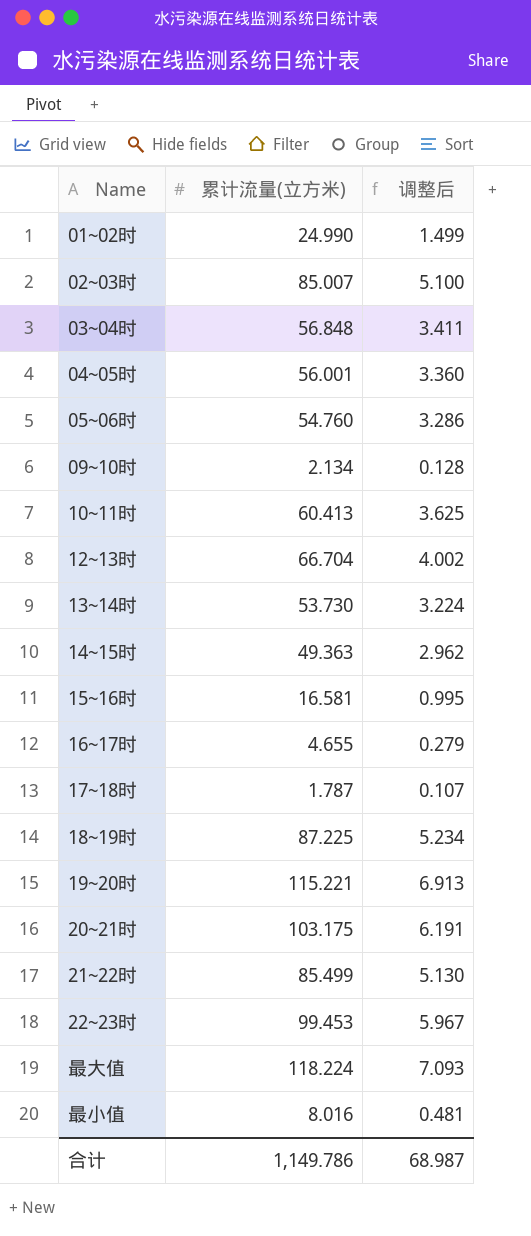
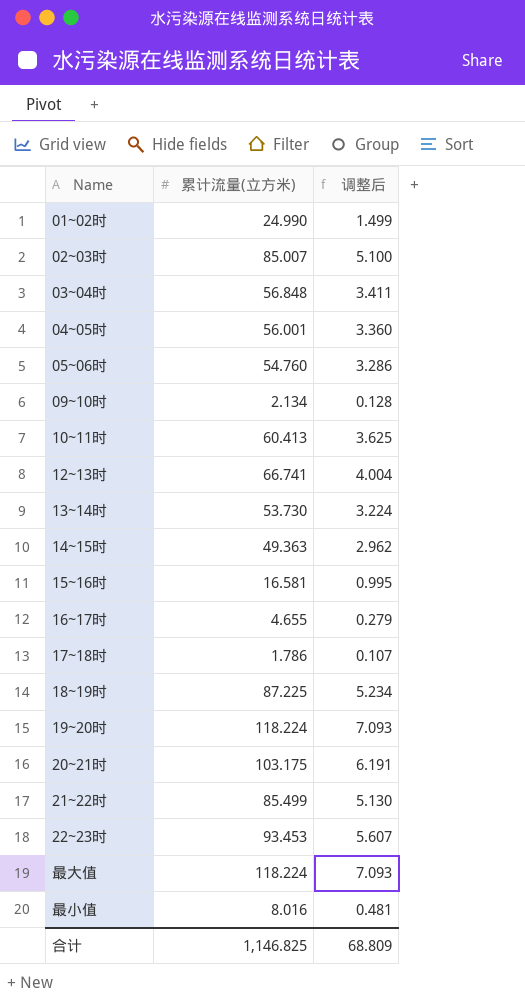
12~13时 | 累计流量(立方米): 66.704 -> 66.741
12~13时 | 调整后: 4.002 -> 4.004
17~18时 | 累计流量(立方米): 1.787 -> 1.786
19~20时 | 累计流量(立方米): 115.221 -> 118.224
19~20时 | 调整后: 6.913 -> 7.093
22~23时 | 累计流量(立方米): 99.453 -> 93.453
22~23时 | 调整后: 5.967 -> 5.607
合计 | 累计流量(立方米): 1,149.786 -> 1,146.825
合计 | 调整后: 68.987 -> 68.809

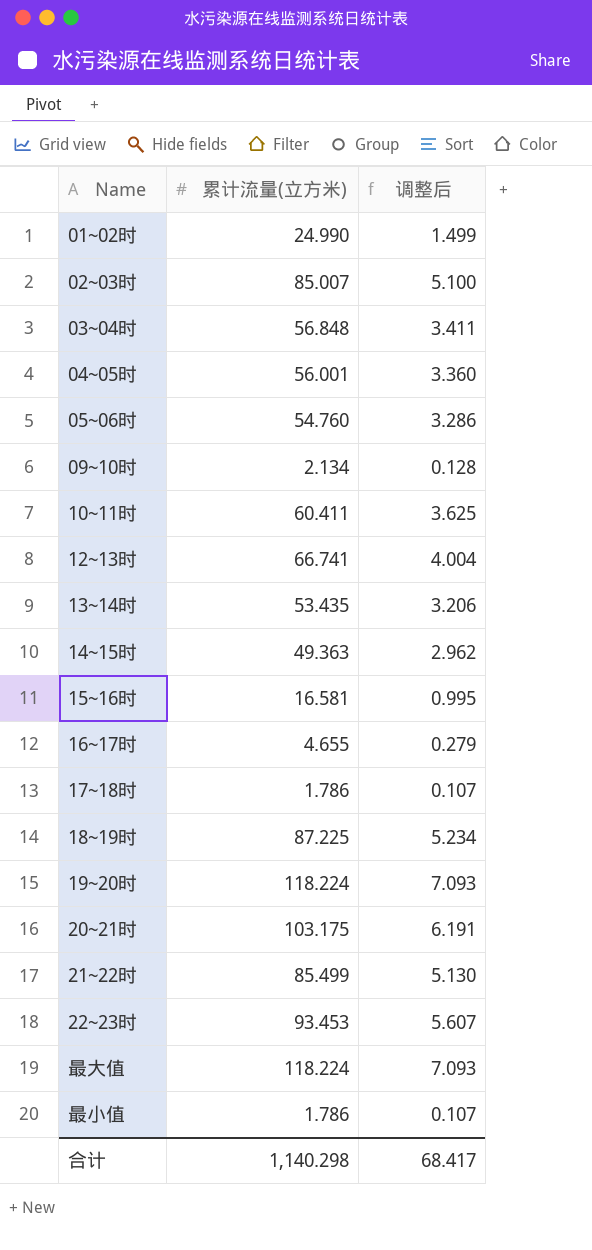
10~11时 | 累计流量(立方米): 60.413 -> 60.411
13~14时 | 累计流量(立方米): 53.730 -> 53.435
13~14时 | 调整后: 3.224 -> 3.206
最小值 | 累计流量(立方米): 8.016 -> 1.786
最小值 | 调整后: 0.481 -> 0.107
合计 | 累计流量(立方米): 1,146.825 -> 1,140.298
合计 | 调整后: 68.809 -> 68.417

